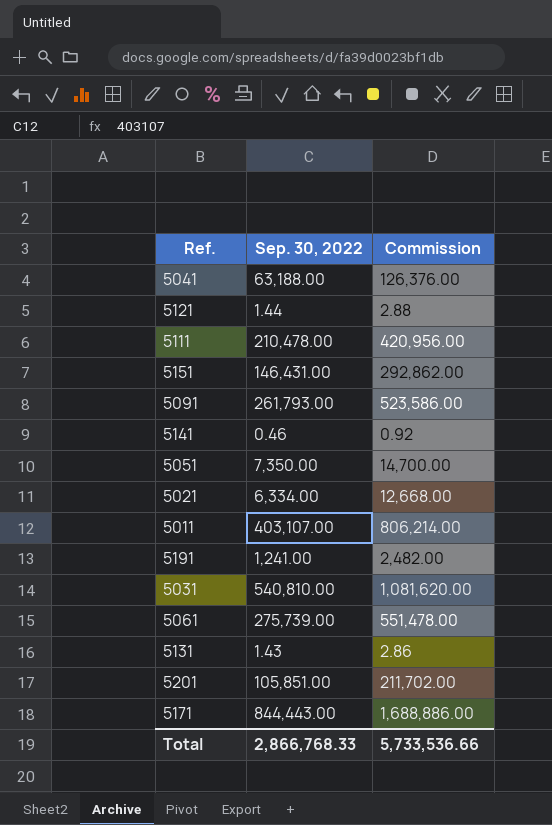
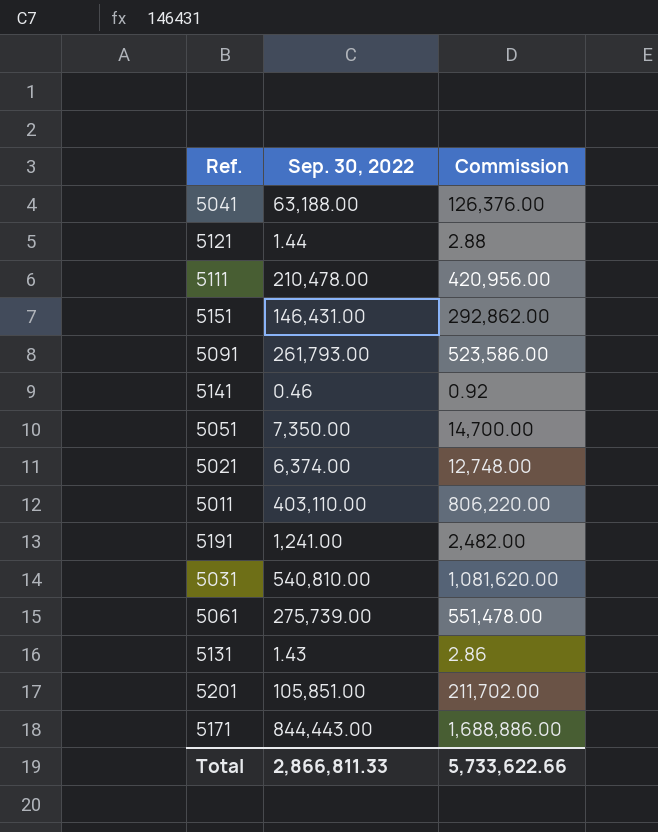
5021 | Sep. 30, 2022: 6,334.00 -> 6,374.00
5021 | Commission: 12,668.00 -> 12,748.00
5011 | Sep. 30, 2022: 403,107.00 -> 403,110.00
5011 | Commission: 806,214.00 -> 806,220.00
Total | Sep. 30, 2022: 2,866,768.33 -> 2,866,811.33
Total | Commission: 5,733,536.66 -> 5,733,622.66

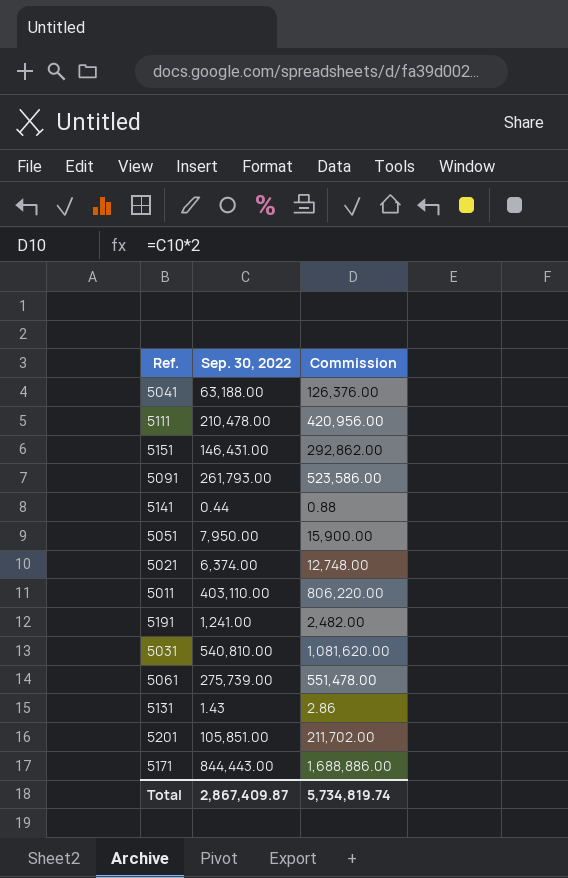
row 5121: 1.44 | 2.88 -> none
5141 | Sep. 30, 2022: 0.46 -> 0.44
5141 | Commission: 0.92 -> 0.88
5051 | Sep. 30, 2022: 7,350.00 -> 7,950.00
5051 | Commission: 14,700.00 -> 15,900.00
Total | Sep. 30, 2022: 2,866,811.33 -> 2,867,409.87
Total | Commission: 5,733,622.66 -> 5,734,819.74

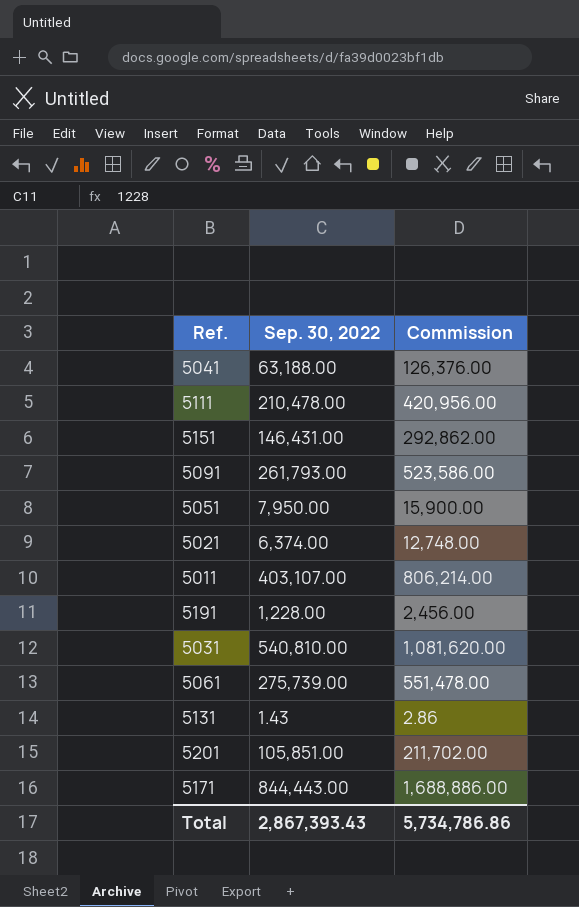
row 5141: 0.44 | 0.88 -> none
5011 | Sep. 30, 2022: 403,110.00 -> 403,107.00
5011 | Commission: 806,220.00 -> 806,214.00
5191 | Sep. 30, 2022: 1,241.00 -> 1,228.00
5191 | Commission: 2,482.00 -> 2,456.00
Total | Sep. 30, 2022: 2,867,409.87 -> 2,867,393.43
Total | Commission: 5,734,819.74 -> 5,734,786.86

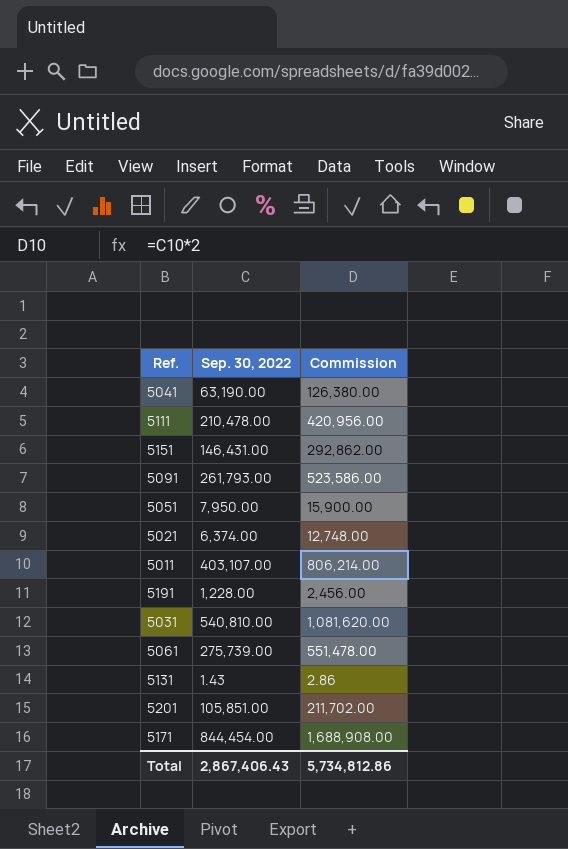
5041 | Sep. 30, 2022: 63,188.00 -> 63,190.00
5041 | Commission: 126,376.00 -> 126,380.00
5171 | Sep. 30, 2022: 844,443.00 -> 844,454.00
5171 | Commission: 1,688,886.00 -> 1,688,908.00
Total | Sep. 30, 2022: 2,867,393.43 -> 2,867,406.43
Total | Commission: 5,734,786.86 -> 5,734,812.86

